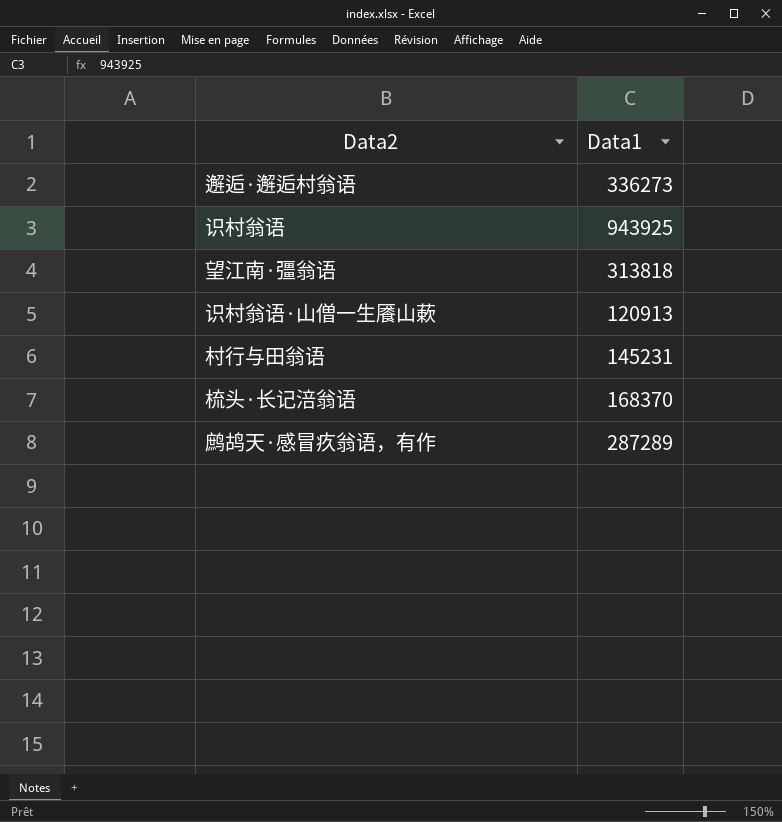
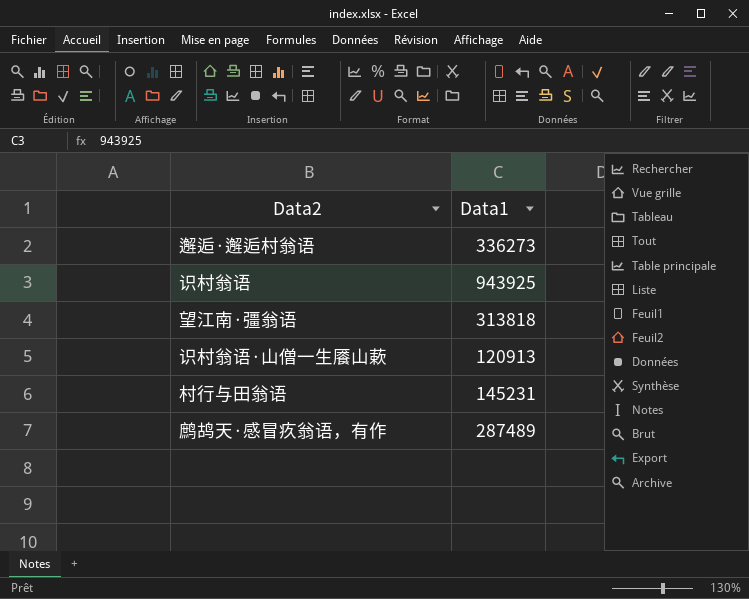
row 梳头·长记涪翁语: 168370 -> none
鹧鸪天·感冒疚翁语，有作 | Data1: 287289 -> 287489

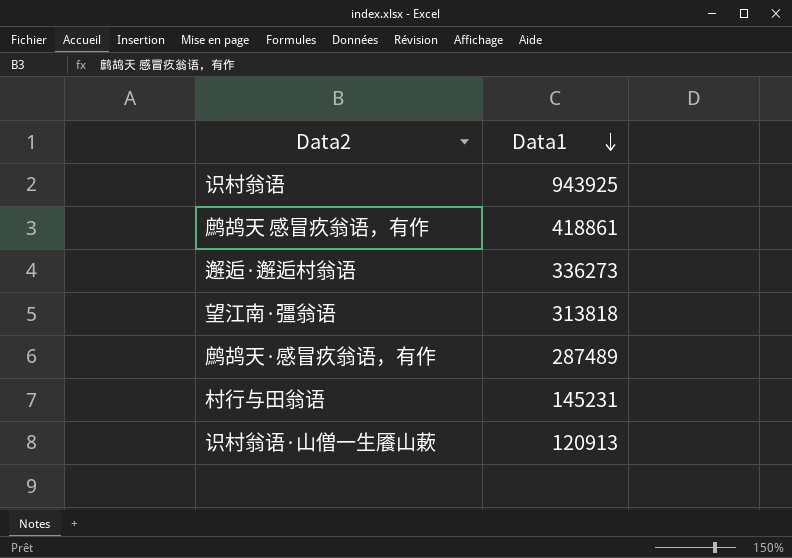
row order: none -> Data1 descending
row 鹧鸪天 感冒疚翁语，有作: none -> 418861

